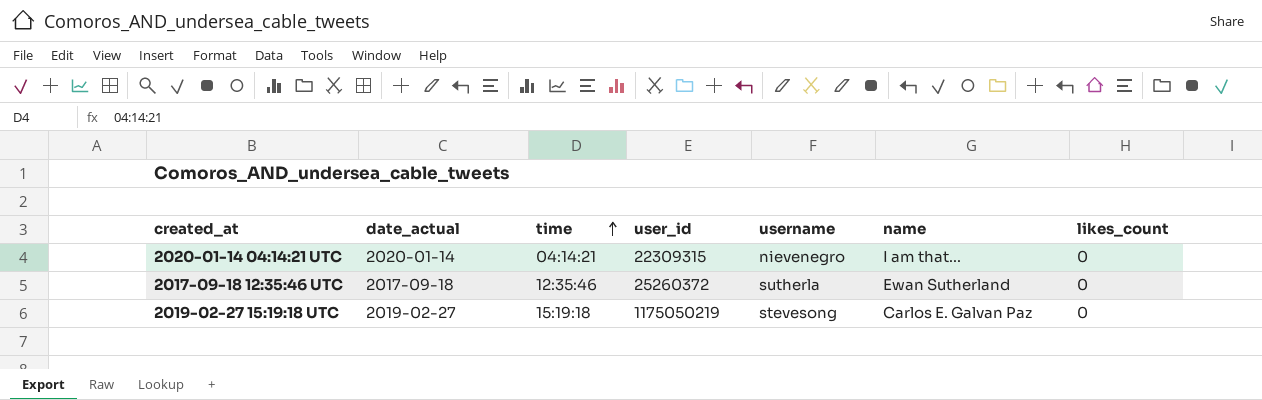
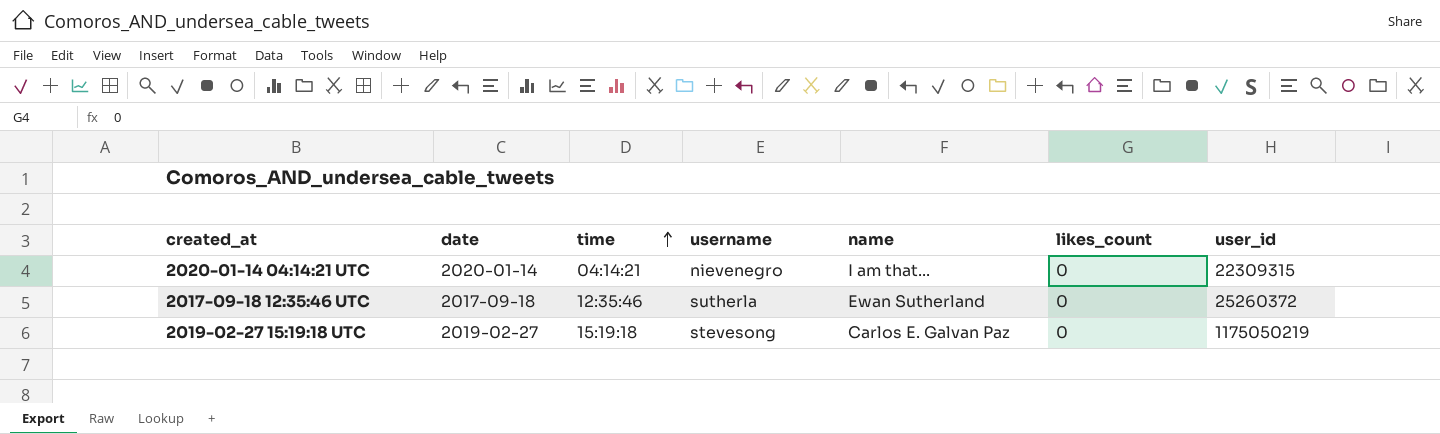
column name: date_actual -> date
column user_id | position: 4 -> 7

